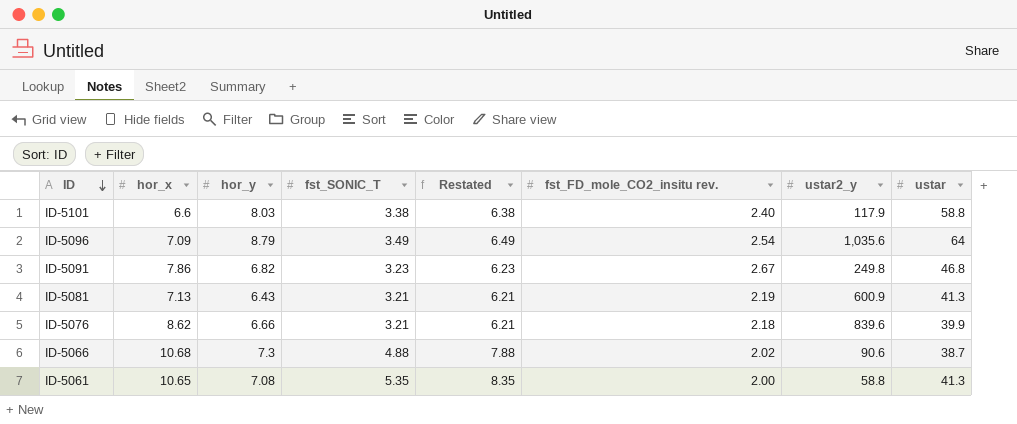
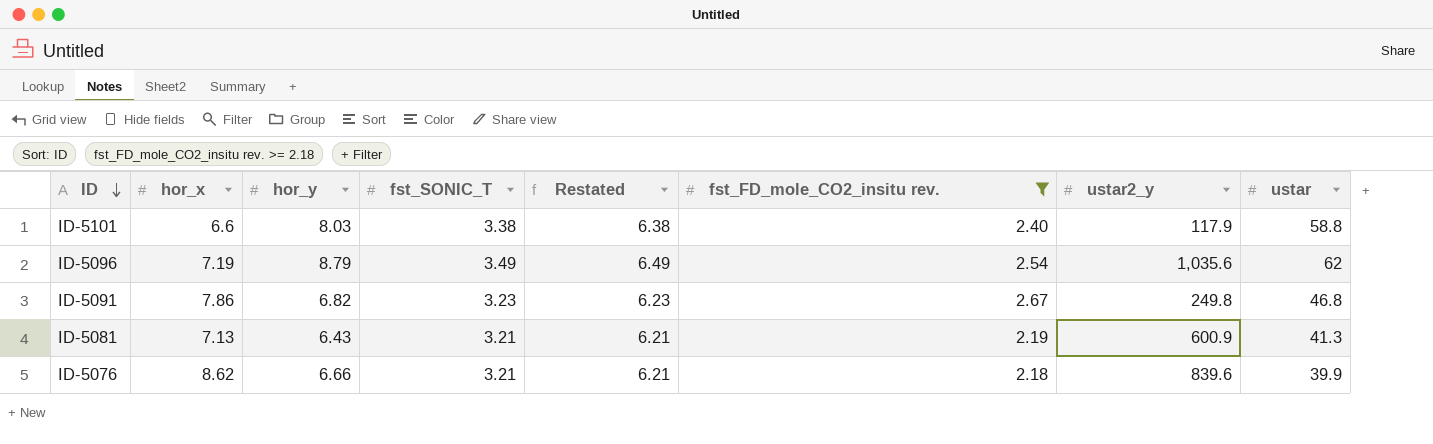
filter: none -> fst_FD_mole_CO2_insitu rev. >= 2.18
ID-5096 | hor_x: 7.09 -> 7.19
ID-5096 | ustar: 64 -> 62

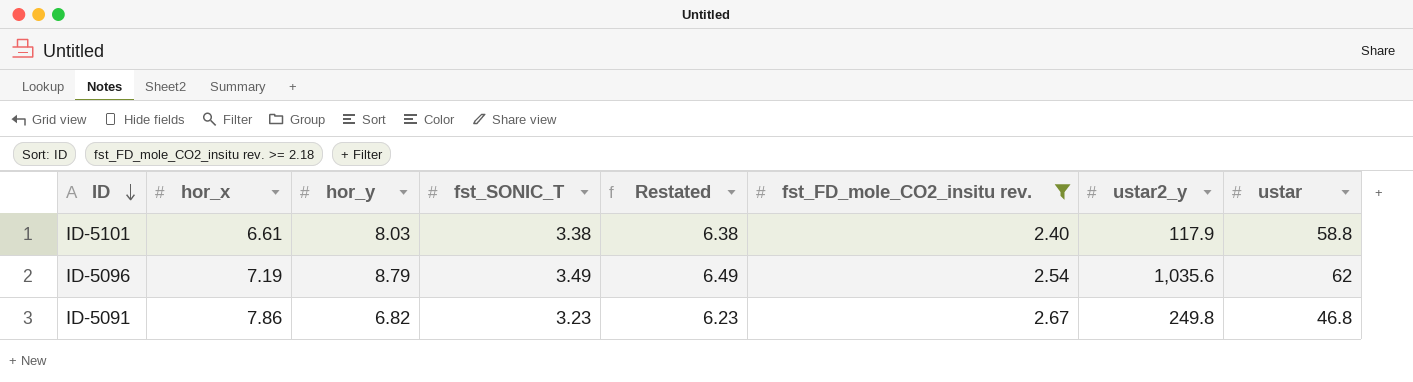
row ID-5081: 7.13 | 6.43 | 3.21 | 6.21 | 2.19 | 600.9 | 41.3 -> none
row ID-5076: 8.62 | 6.66 | 3.21 | 6.21 | 2.18 | 839.6 | 39.9 -> none
ID-5101 | hor_x: 6.6 -> 6.61

